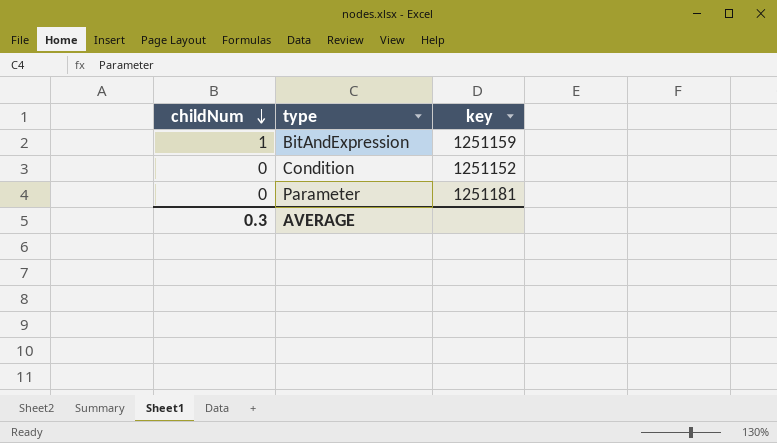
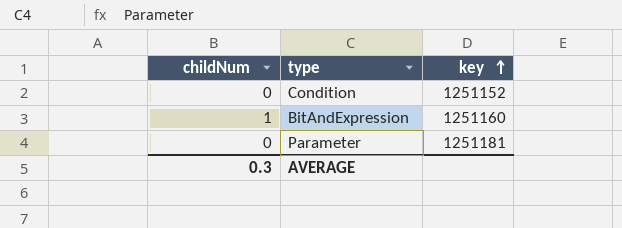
row order: childNum descending -> key ascending
BitAndExpression | key: 1251159 -> 1251160

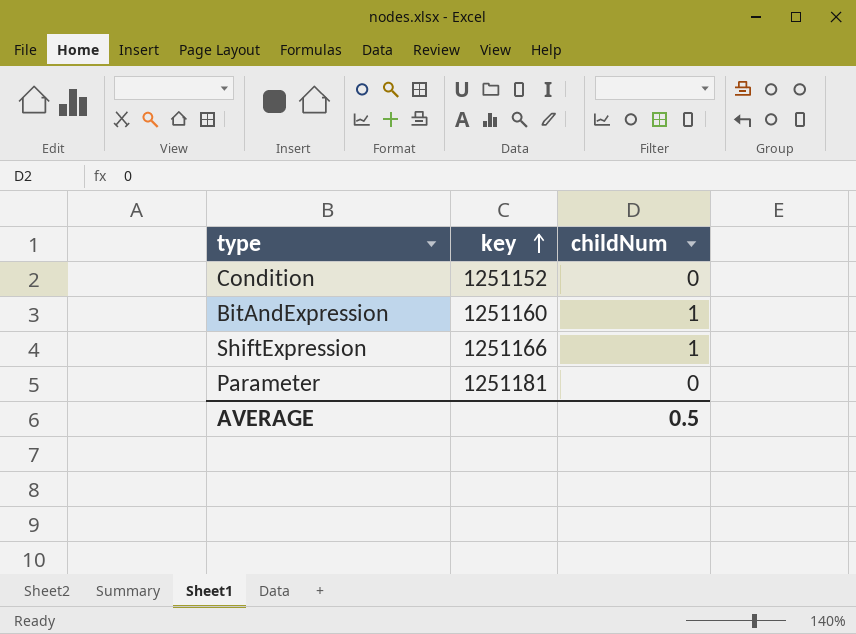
column childNum | position: 1 -> 3
row ShiftExpression: none -> 1251166 | 1
AVERAGE | childNum: 0.3 -> 0.5

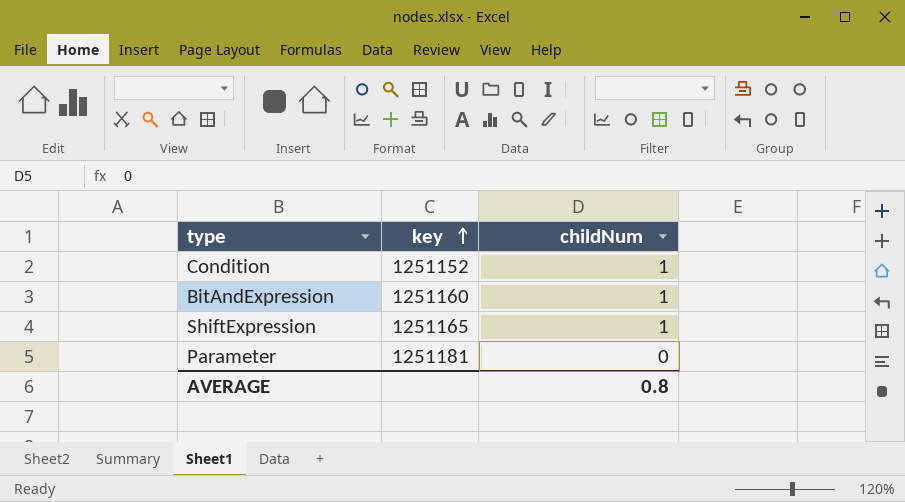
Condition | childNum: 0 -> 1
ShiftExpression | key: 1251166 -> 1251165
AVERAGE | childNum: 0.5 -> 0.8

